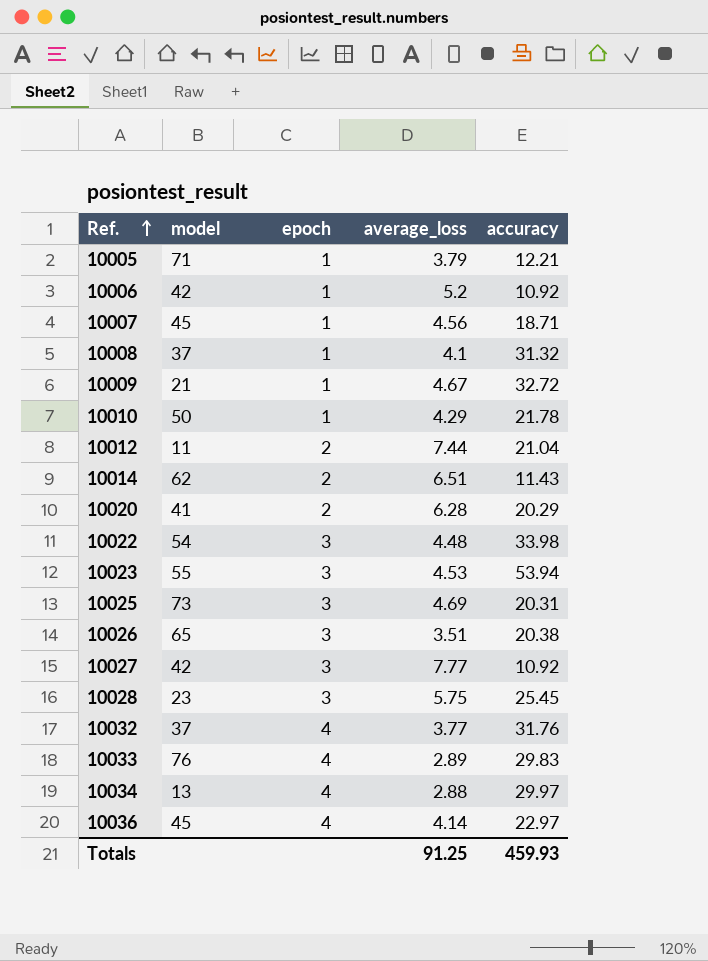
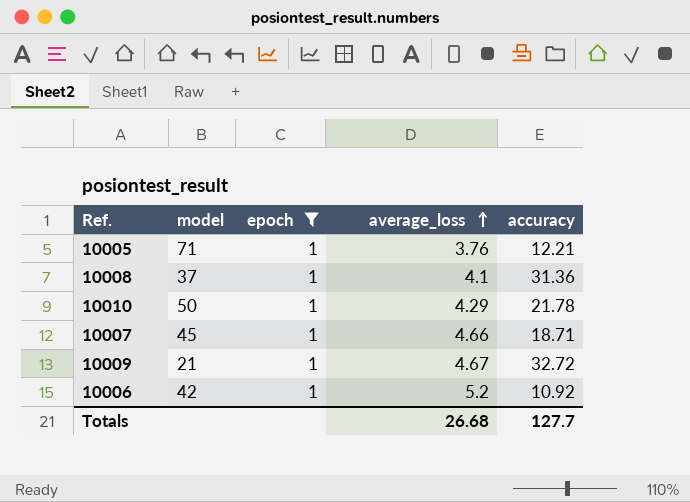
filter: none -> epoch = 1
row order: Ref. ascending -> average_loss ascending
10005 | average_loss: 3.79 -> 3.76
10008 | accuracy: 31.32 -> 31.36
10007 | average_loss: 4.56 -> 4.66
Totals | average_loss: 91.25 -> 26.68
Totals | accuracy: 459.93 -> 127.7

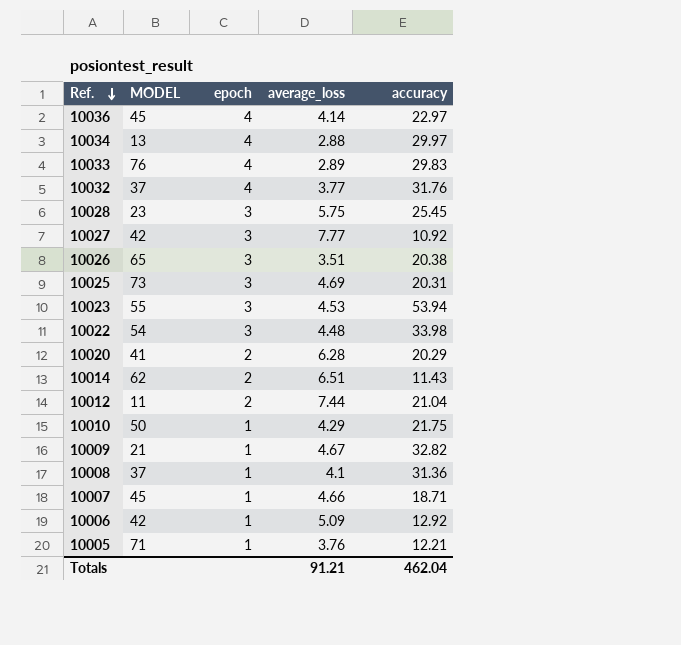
filter: epoch = 1 -> none
row order: average_loss ascending -> Ref. descending
column name: model -> MODEL
10010 | accuracy: 21.78 -> 21.75
10009 | accuracy: 32.72 -> 32.82
10006 | average_loss: 5.2 -> 5.09
10006 | accuracy: 10.92 -> 12.92
Totals | average_loss: 26.68 -> 91.21
Totals | accuracy: 127.7 -> 462.04

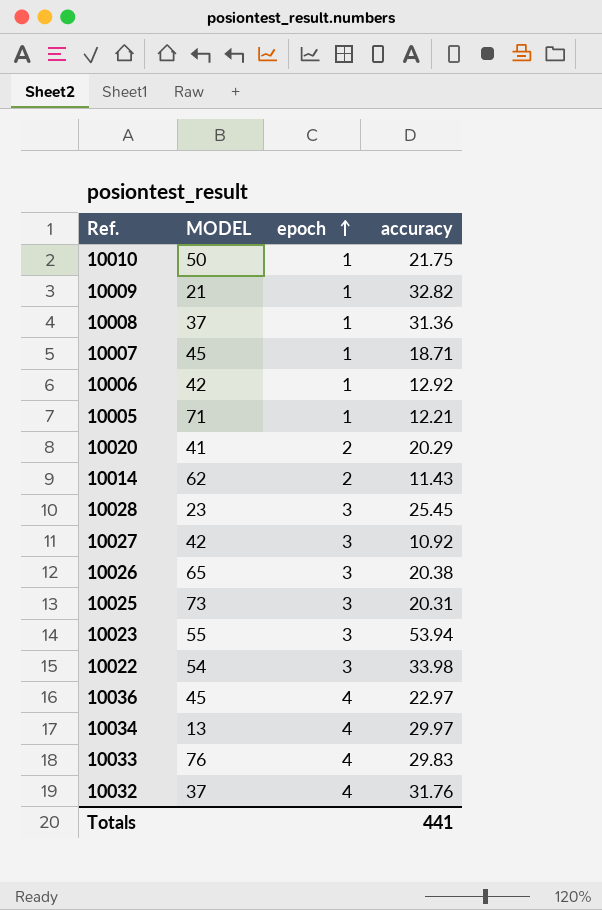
row order: Ref. descending -> epoch ascending
column average_loss | position: 4 -> none
row 10012: 11 | 2 | 7.44 | 21.04 -> none
Totals | accuracy: 462.04 -> 441

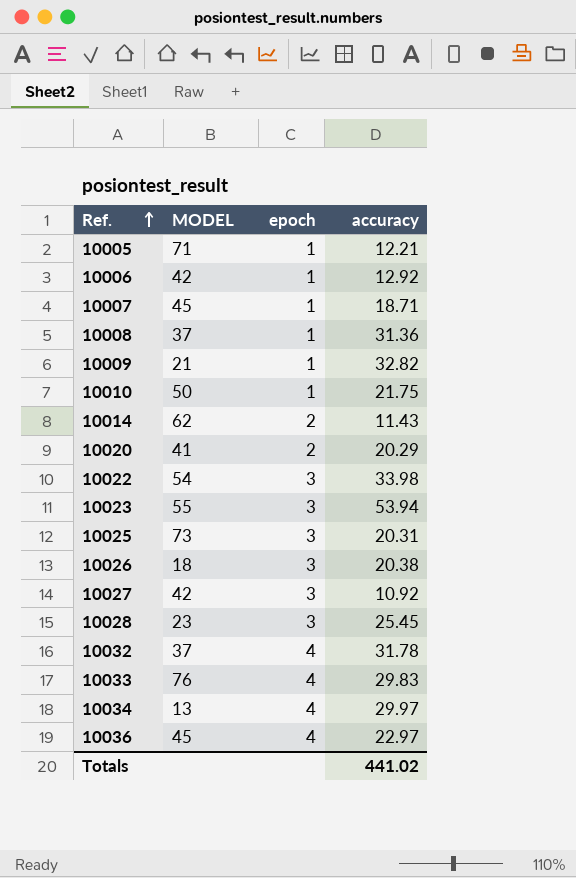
row order: epoch ascending -> Ref. ascending
10026 | MODEL: 65 -> 18
10032 | accuracy: 31.76 -> 31.78
Totals | accuracy: 441 -> 441.02

